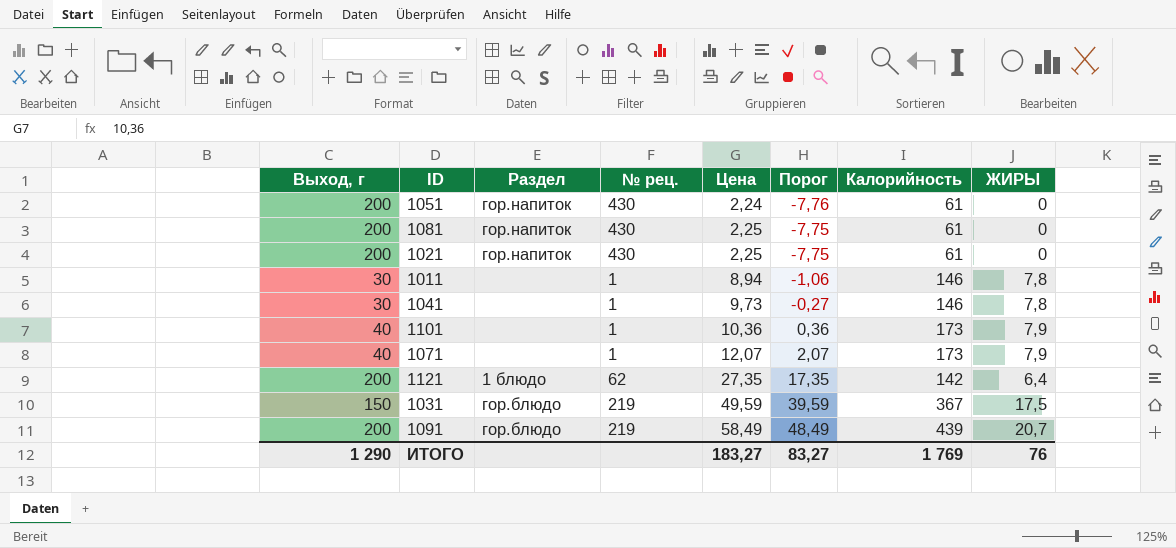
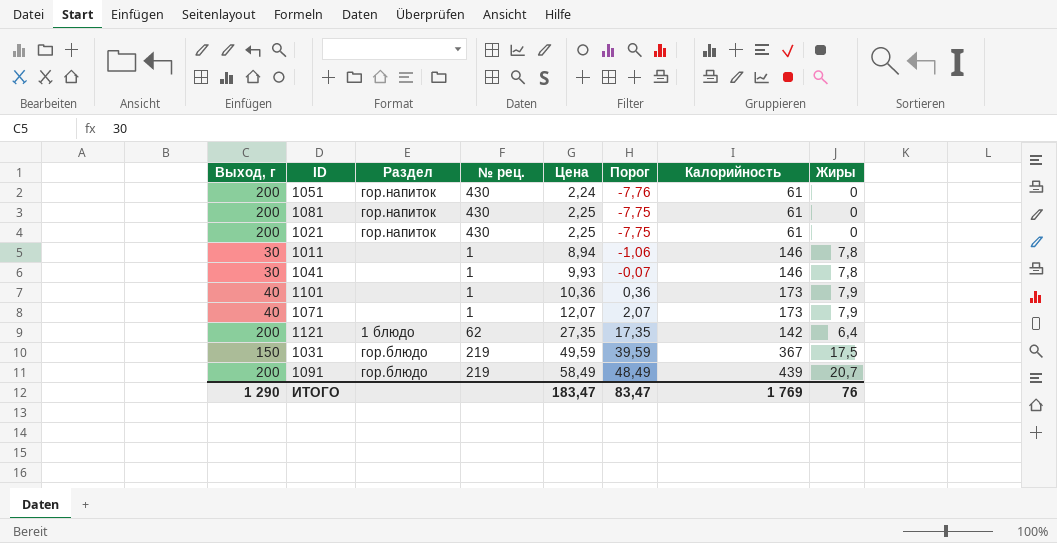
column name: ЖИРЫ -> Жиры
1041 | Цена: 9,73 -> 9,93
1041 | Порог: -0,27 -> -0,07
ИТОГО | Цена: 183,27 -> 183,47
ИТОГО | Порог: 83,27 -> 83,47

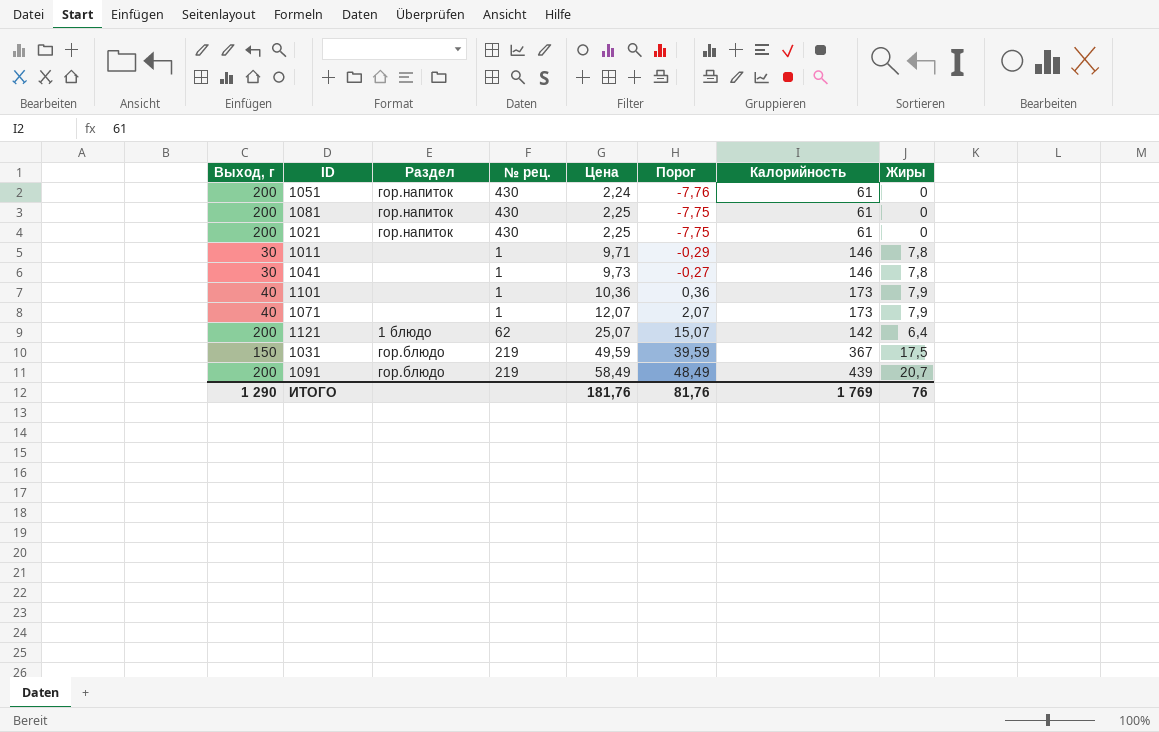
1011 | Цена: 8,94 -> 9,71
1011 | Порог: -1,06 -> -0,29
1041 | Цена: 9,93 -> 9,73
1041 | Порог: -0,07 -> -0,27
1121 | Цена: 27,35 -> 25,07
1121 | Порог: 17,35 -> 15,07
ИТОГО | Цена: 183,47 -> 181,76
ИТОГО | Порог: 83,47 -> 81,76

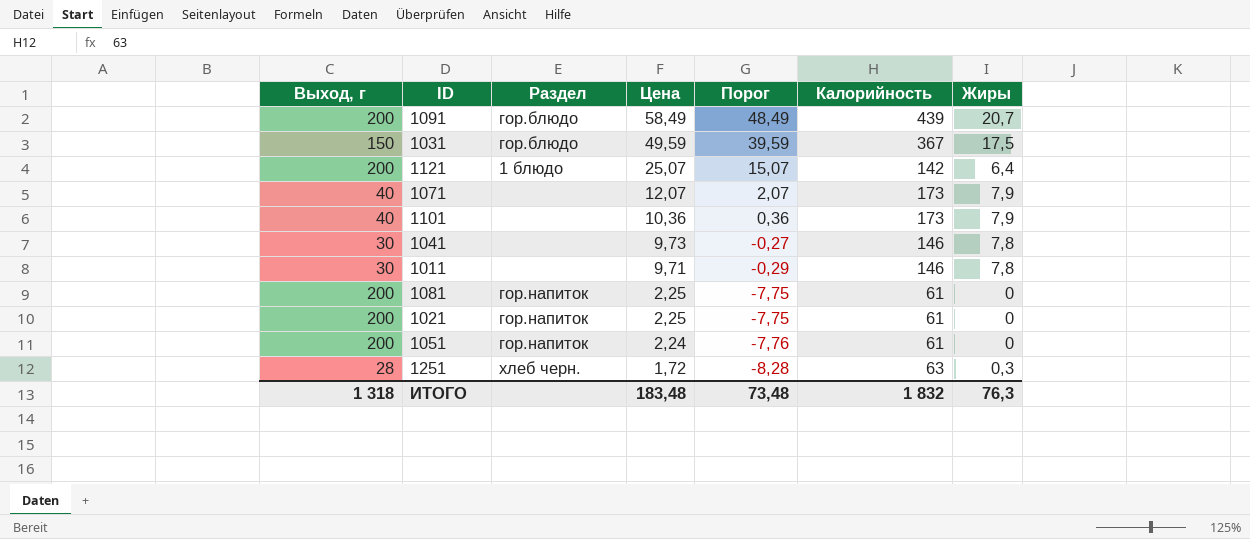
row order: Цена ascending -> Цена descending
column № рец. | position: 4 -> none
row 1251: none -> 28 | хлеб черн. | 1,72 | -8,28 | 63 | 0,3
ИТОГО | Выход, г: 1 290 -> 1 318
ИТОГО | Цена: 181,76 -> 183,48
ИТОГО | Порог: 81,76 -> 73,48
ИТОГО | Калорийность: 1 769 -> 1 832
ИТОГО | Жиры: 76 -> 76,3

